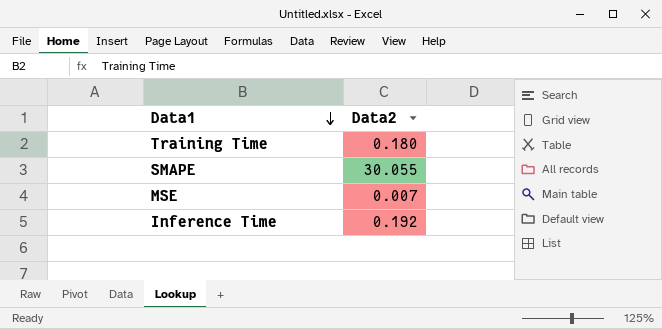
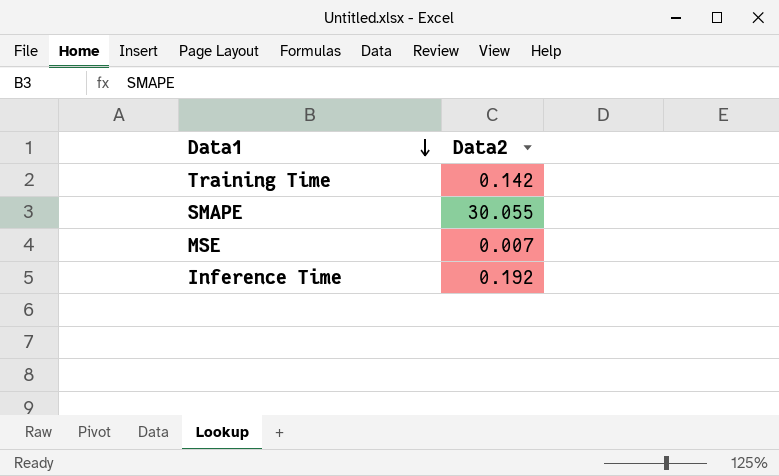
Training Time | Data2: 0.180 -> 0.142

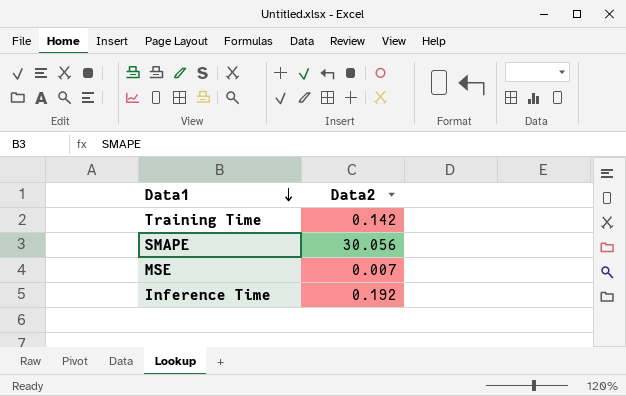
SMAPE | Data2: 30.055 -> 30.056

